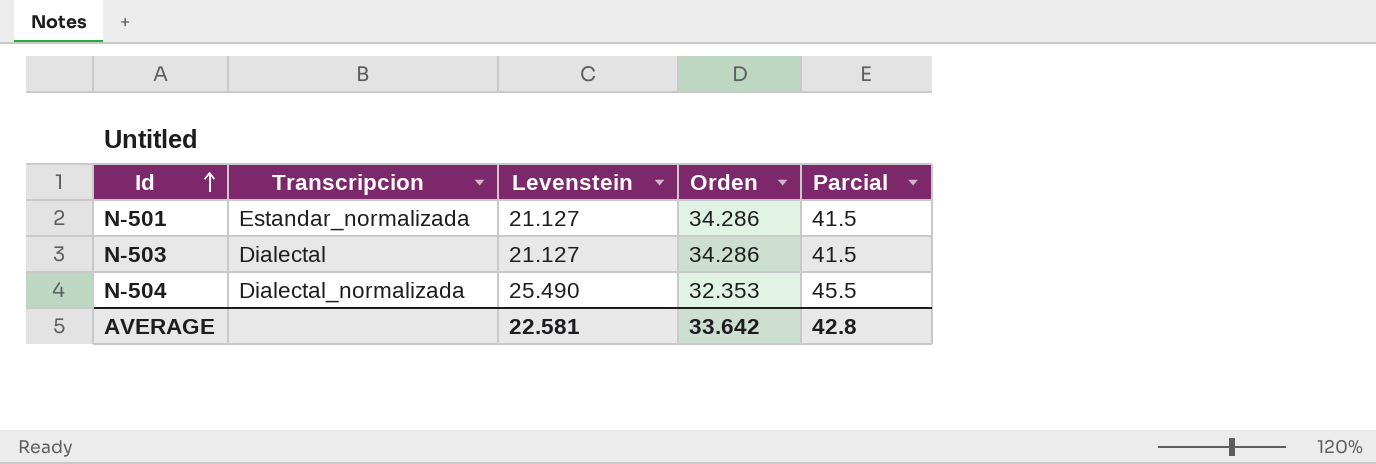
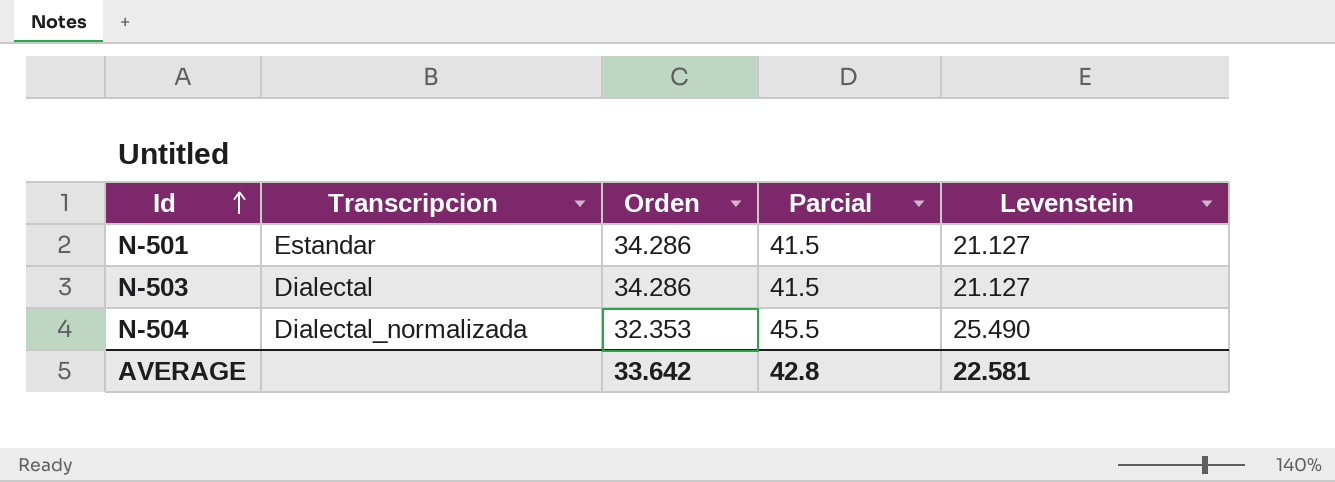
column Levenstein | position: 3 -> 5
N-501 | Transcripcion: Estandar_normalizada -> Estandar

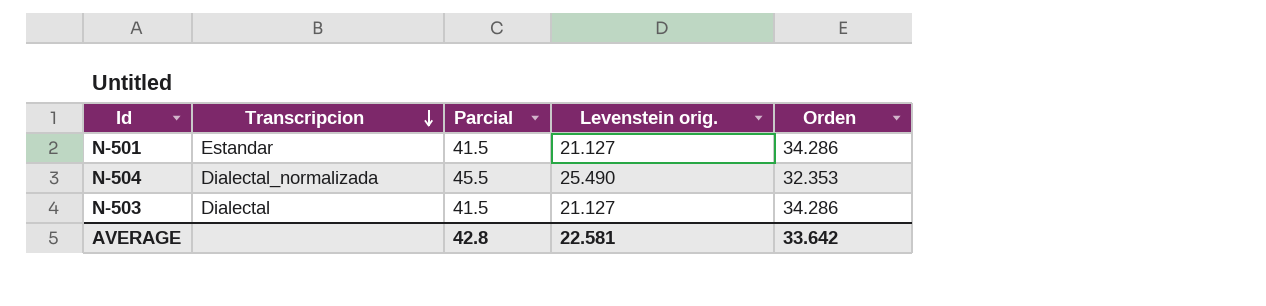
row order: Id ascending -> Transcripcion descending
column name: Levenstein -> Levenstein orig.
column Orden | position: 3 -> 5

